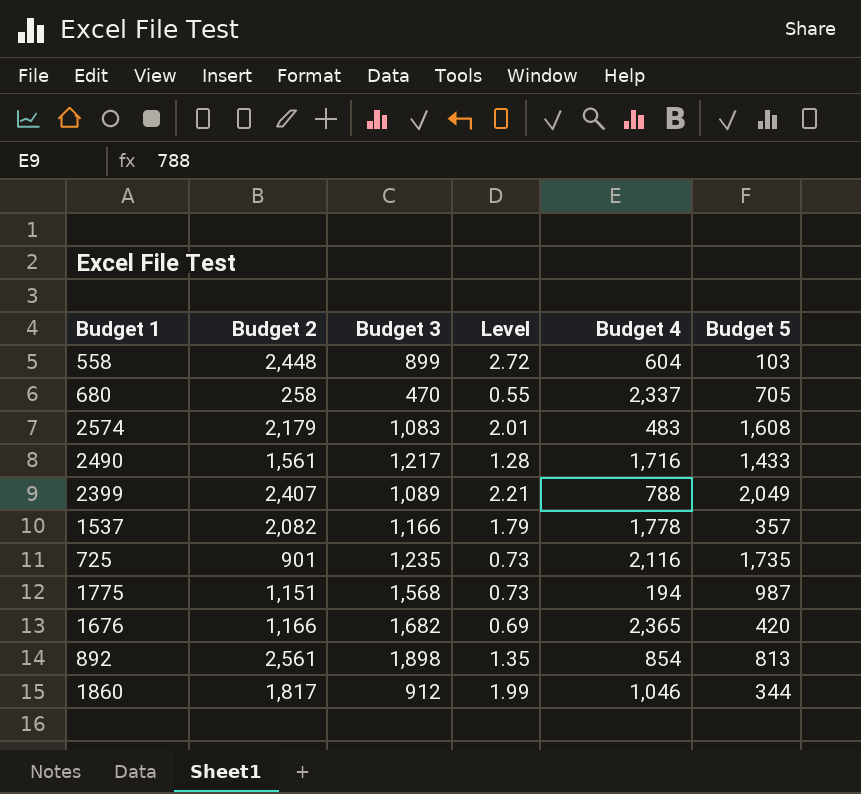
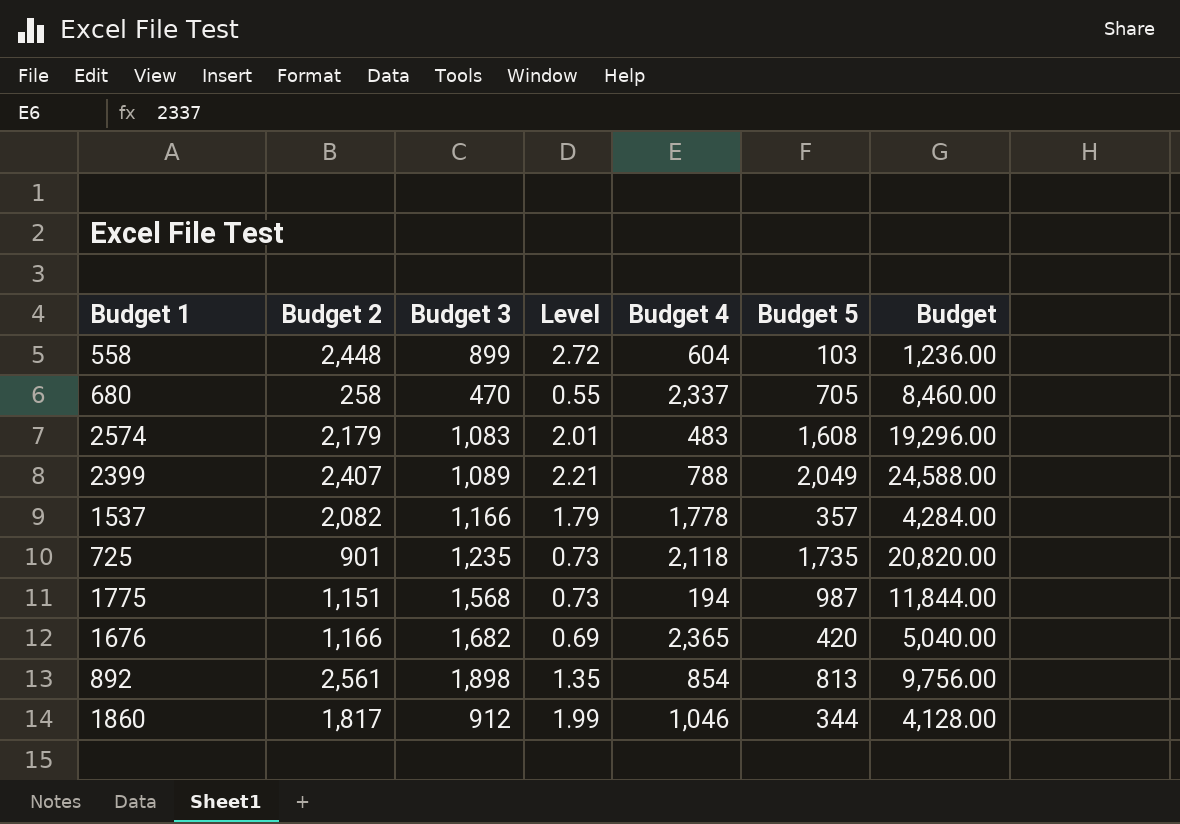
column Budget | formula: none -> [Budget 5] * 12
row 2490: 1,561 | 1,217 | 1.28 | 1,716 | 1,433 -> none
725 | Budget 4: 2,116 -> 2,118

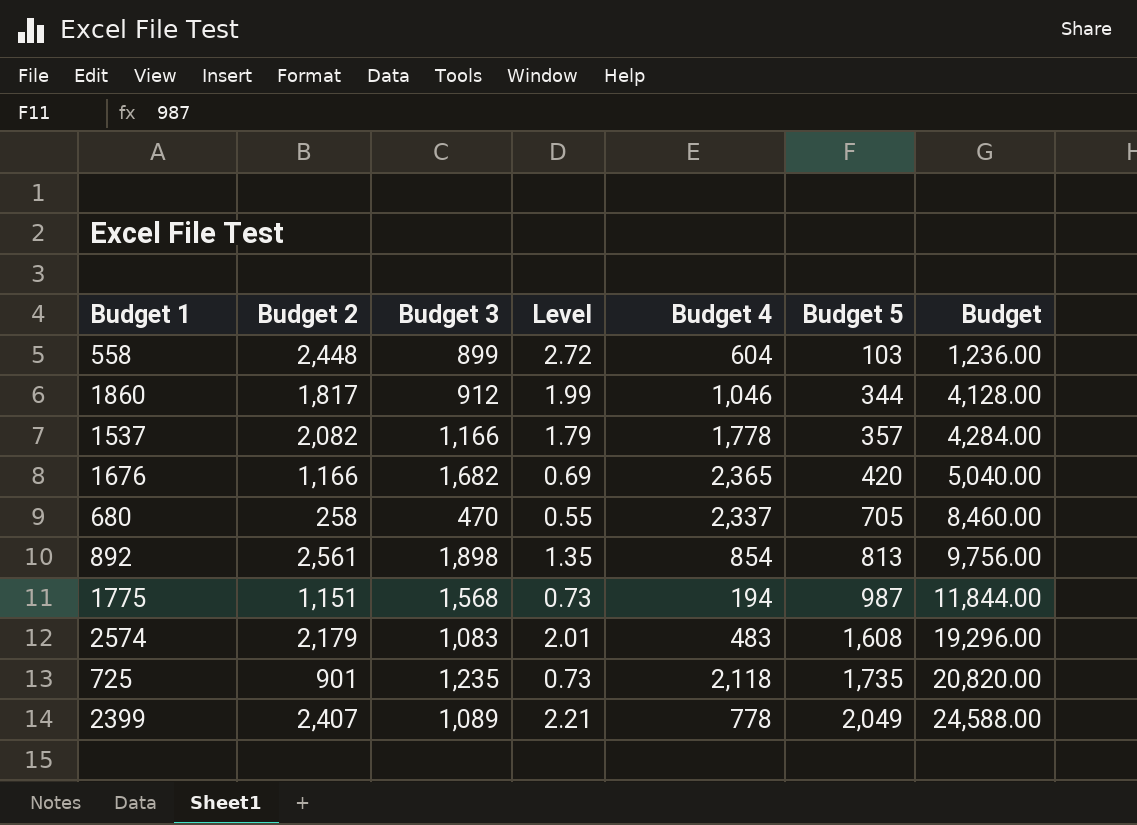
row order: none -> Budget 5 ascending
2399 | Budget 4: 788 -> 778

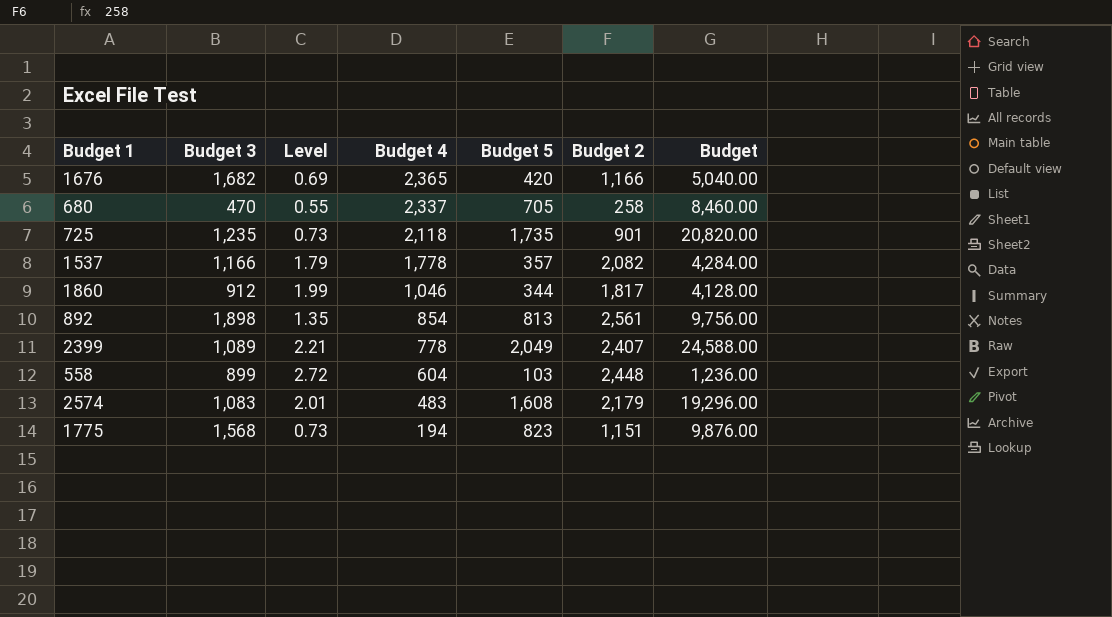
row order: Budget 5 ascending -> Budget 4 descending
column Budget 2 | position: 2 -> 6
1775 | Budget 5: 987 -> 823
1775 | Budget: 11,844.00 -> 9,876.00

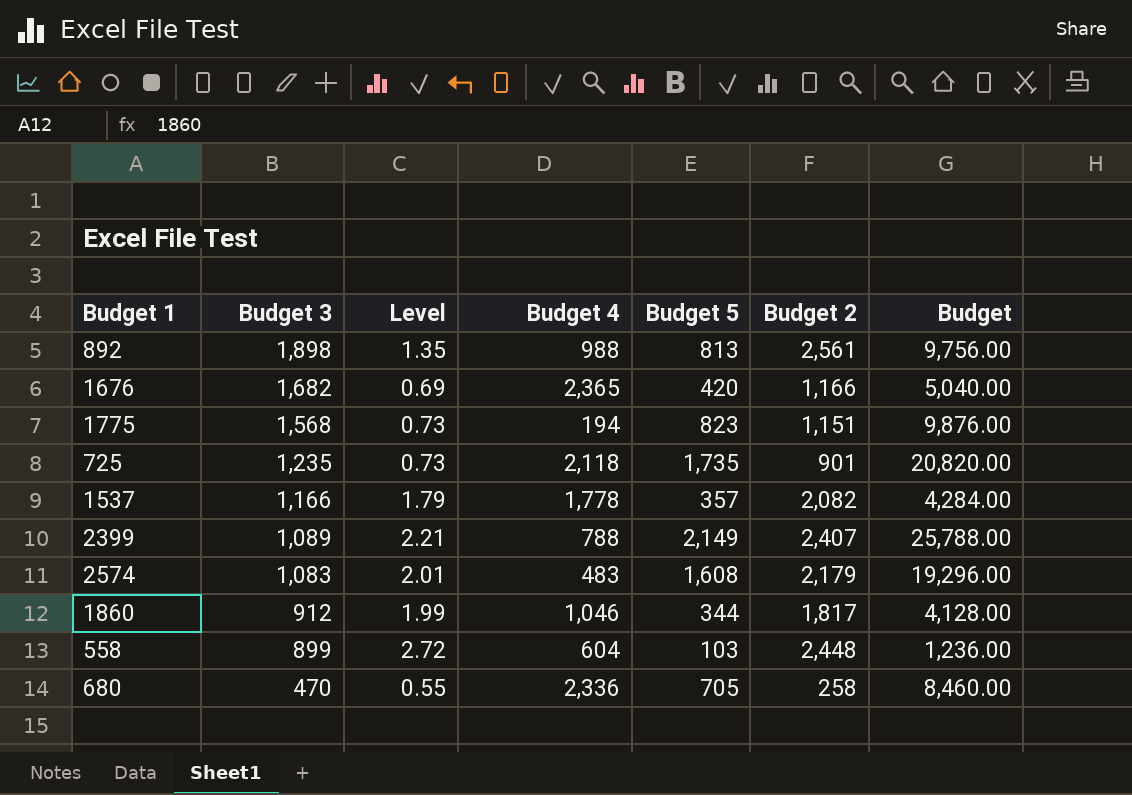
row order: Budget 4 descending -> Budget 3 descending
892 | Budget 4: 854 -> 988
2399 | Budget 4: 778 -> 788
2399 | Budget 5: 2,049 -> 2,149
2399 | Budget: 24,588.00 -> 25,788.00
680 | Budget 4: 2,337 -> 2,336

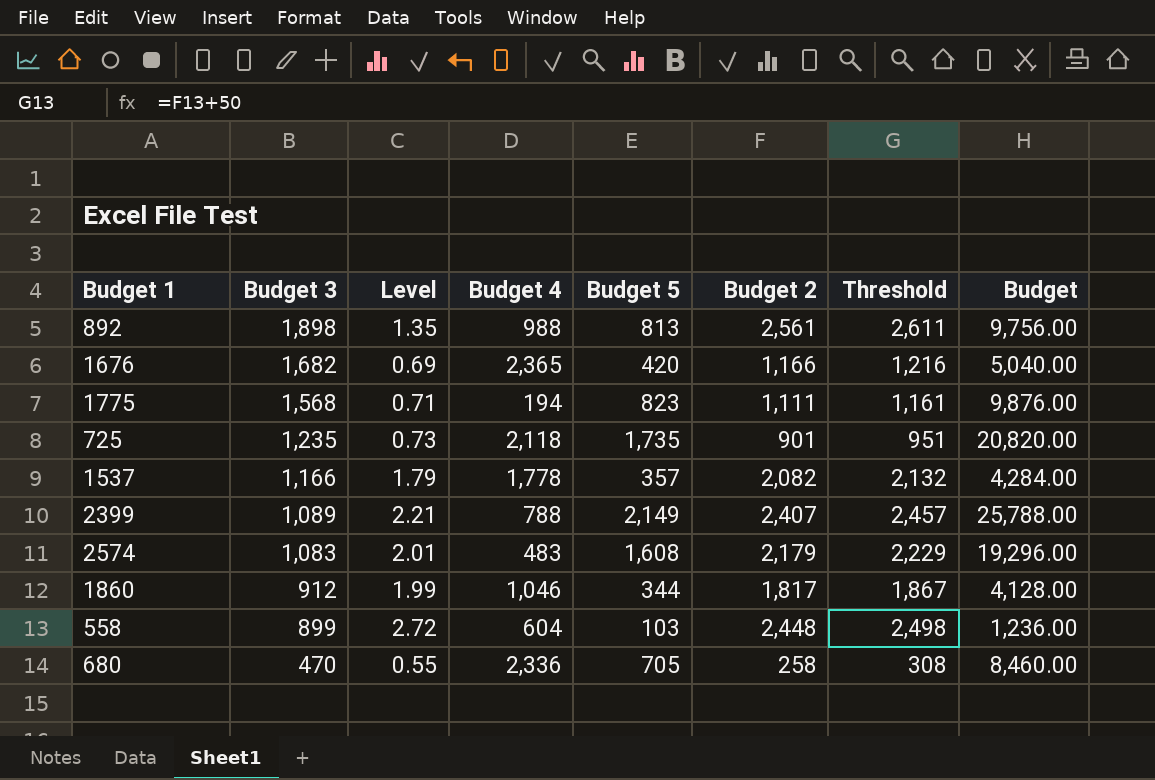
column Threshold | formula: none -> [Budget 2] + 50
1775 | Level: 0.73 -> 0.71
1775 | Budget 2: 1,151 -> 1,111

